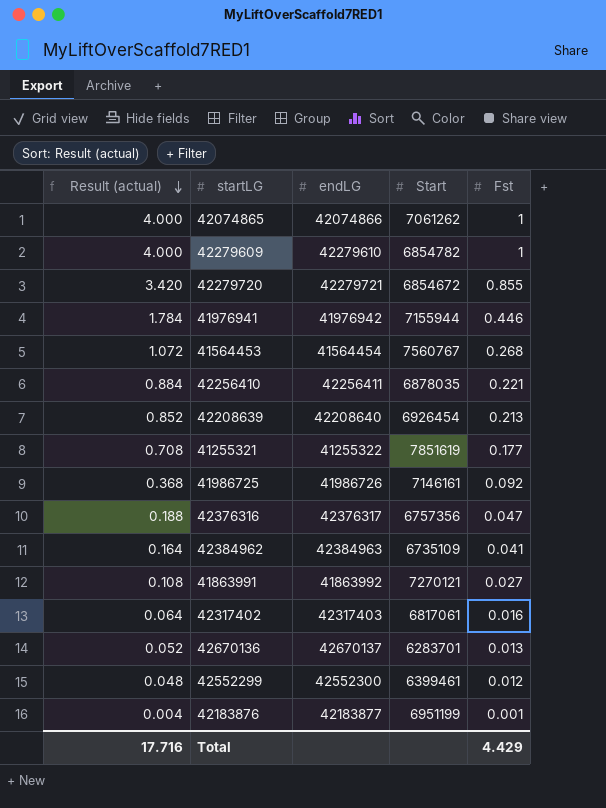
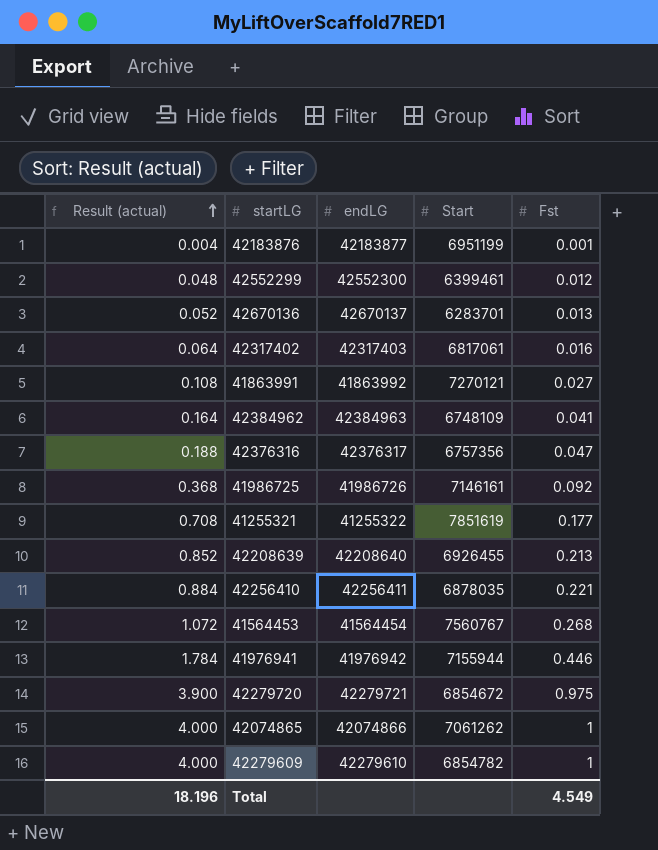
row order: Result (actual) descending -> Result (actual) ascending
42384962 | Start: 6735109 -> 6748109
42208639 | Start: 6926454 -> 6926455
42279720 | Result (actual): 3.420 -> 3.900
42279720 | Fst: 0.855 -> 0.975
Total | Result (actual): 17.716 -> 18.196
Total | Fst: 4.429 -> 4.549

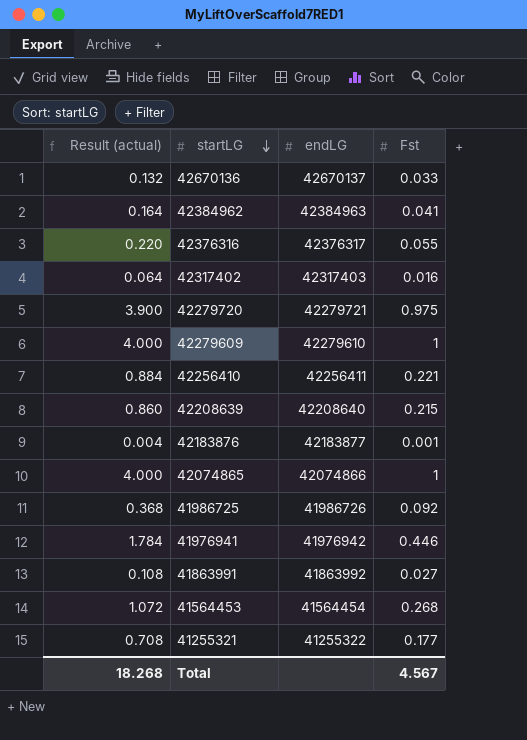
row order: Result (actual) ascending -> startLG descending
column Start | position: 4 -> none
row 42552299: 0.048 | 42552300 | 6399461 | 0.012 -> none
42670136 | Result (actual): 0.052 -> 0.132
42670136 | Fst: 0.013 -> 0.033
42376316 | Result (actual): 0.188 -> 0.220
42376316 | Fst: 0.047 -> 0.055
42208639 | Result (actual): 0.852 -> 0.860
42208639 | Fst: 0.213 -> 0.215
Total | Result (actual): 18.196 -> 18.268
Total | Fst: 4.549 -> 4.567

